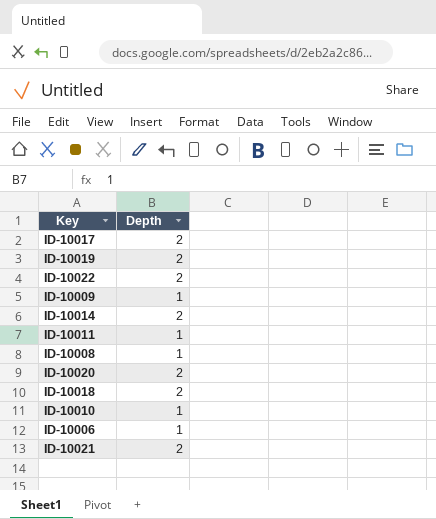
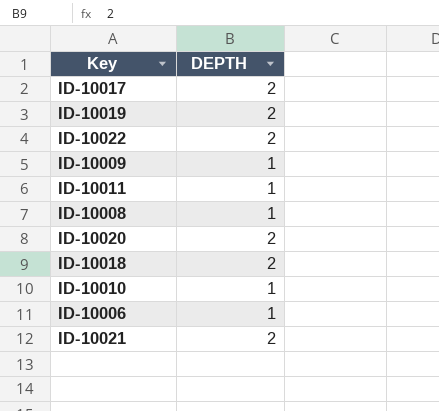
column name: Depth -> DEPTH
row ID-10014: 2 -> none

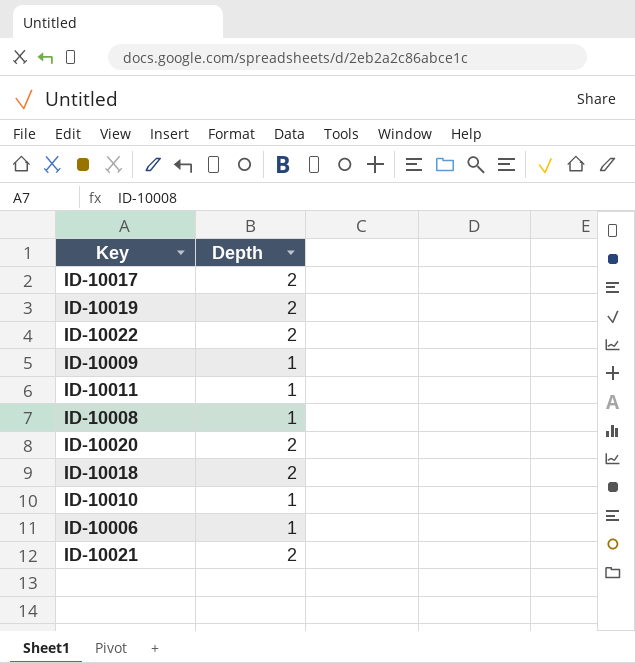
column name: DEPTH -> Depth

